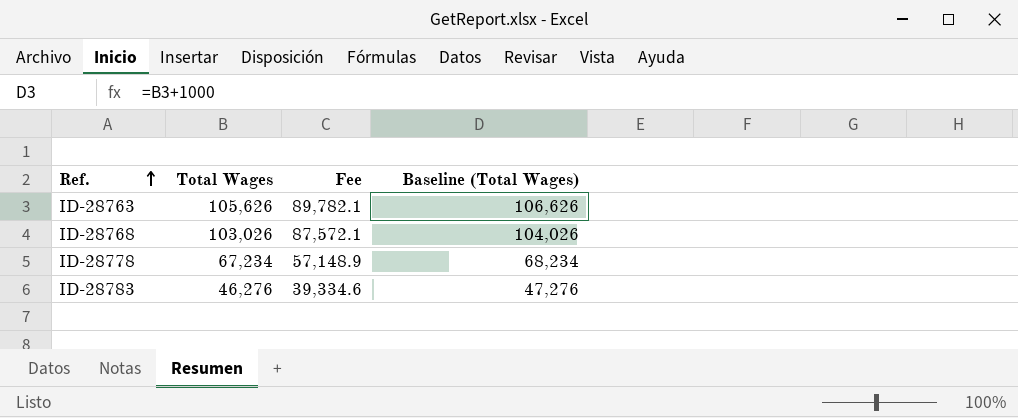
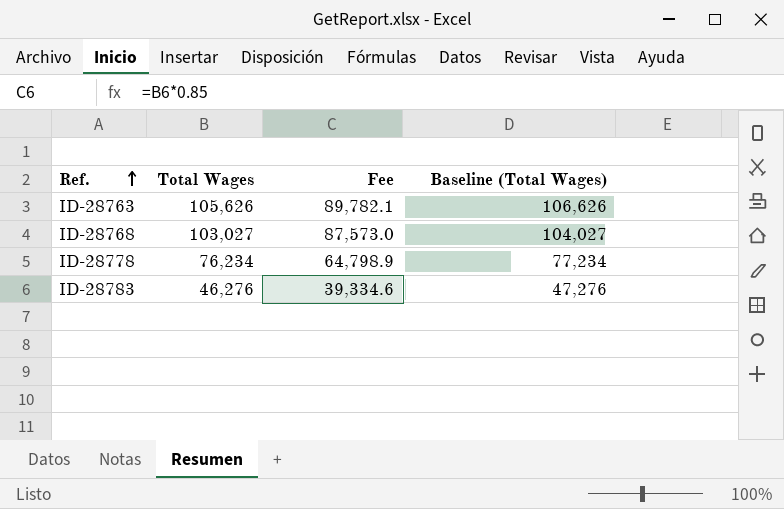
ID-28768 | Total Wages: 103,026 -> 103,027
ID-28768 | Fee: 87,572.1 -> 87,573.0
ID-28768 | Baseline (Total Wages): 104,026 -> 104,027
ID-28778 | Total Wages: 67,234 -> 76,234
ID-28778 | Fee: 57,148.9 -> 64,798.9
ID-28778 | Baseline (Total Wages): 68,234 -> 77,234

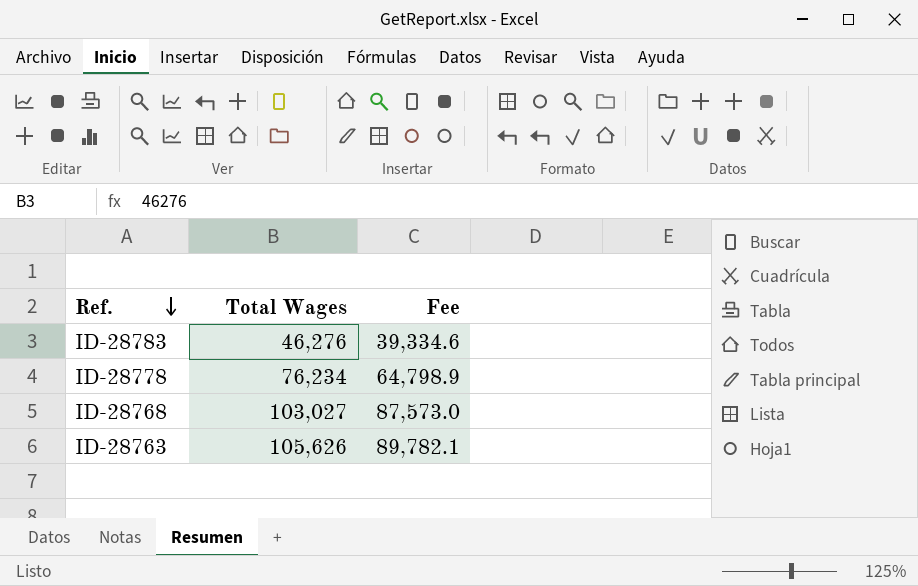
row order: Ref. ascending -> Ref. descending
column Baseline (Total Wages) | formula: [Total Wages] + 1000 -> none

